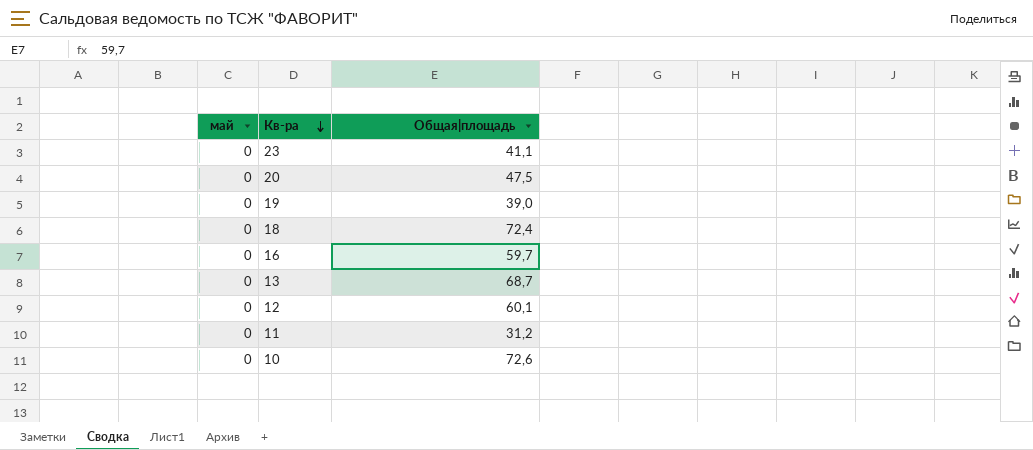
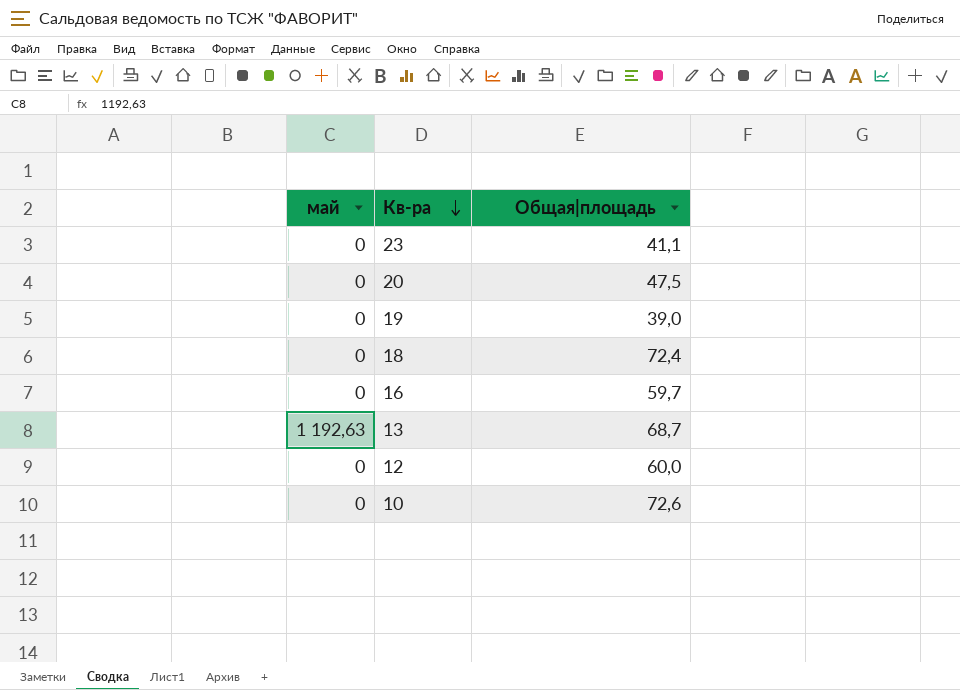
row 11: 0 | 31,2 -> none
13 | май: 0 -> 1 192,63
12 | Общая|площадь: 60,1 -> 60,0

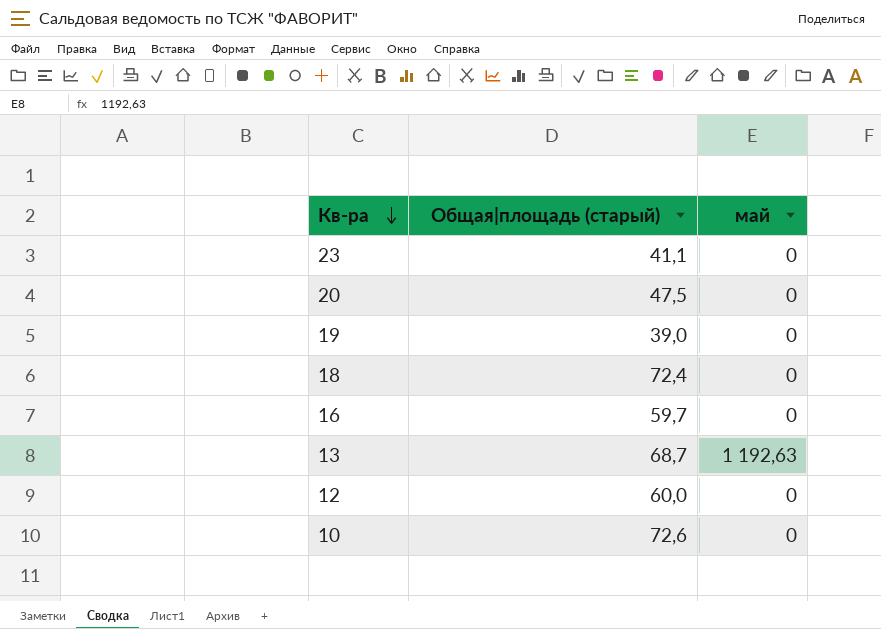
column name: Общая|площадь -> Общая|площадь (старый)
column май | position: 1 -> 3

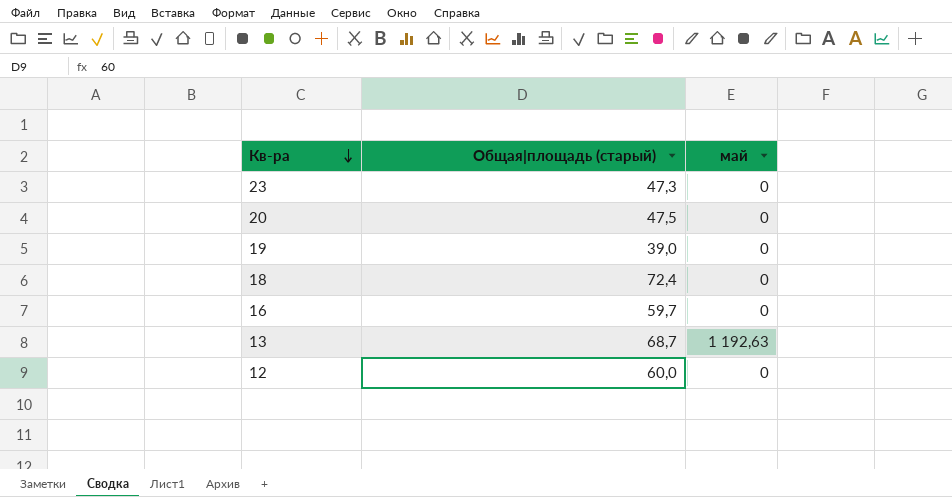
row 10: 72,6 | 0 -> none
23 | Общая|площадь (старый): 41,1 -> 47,3

